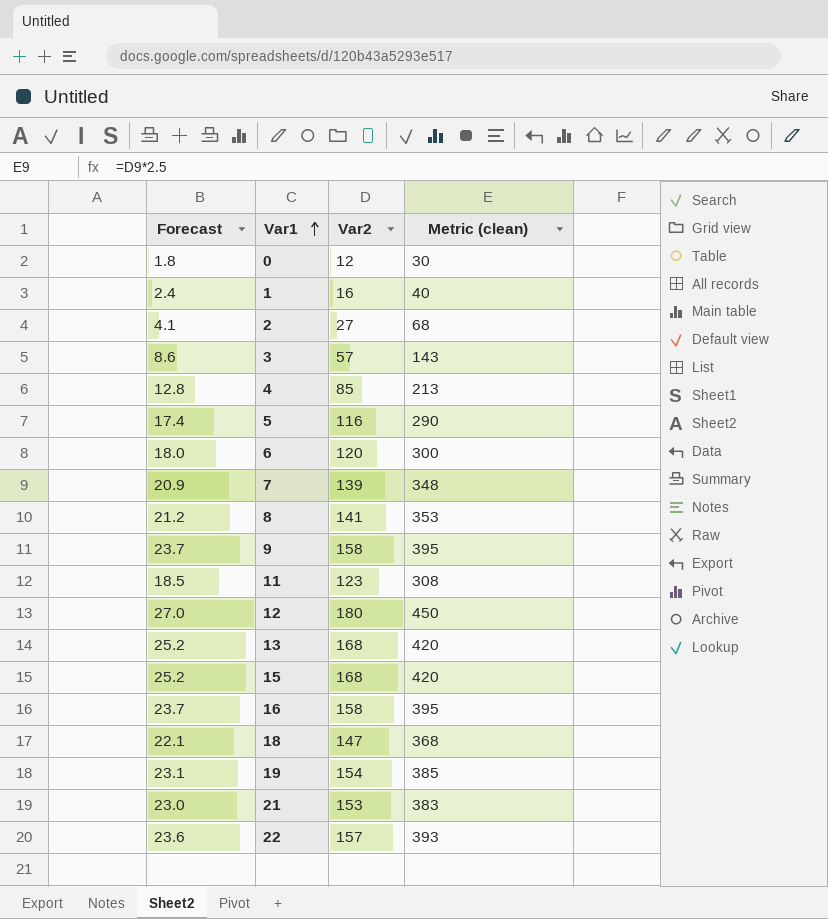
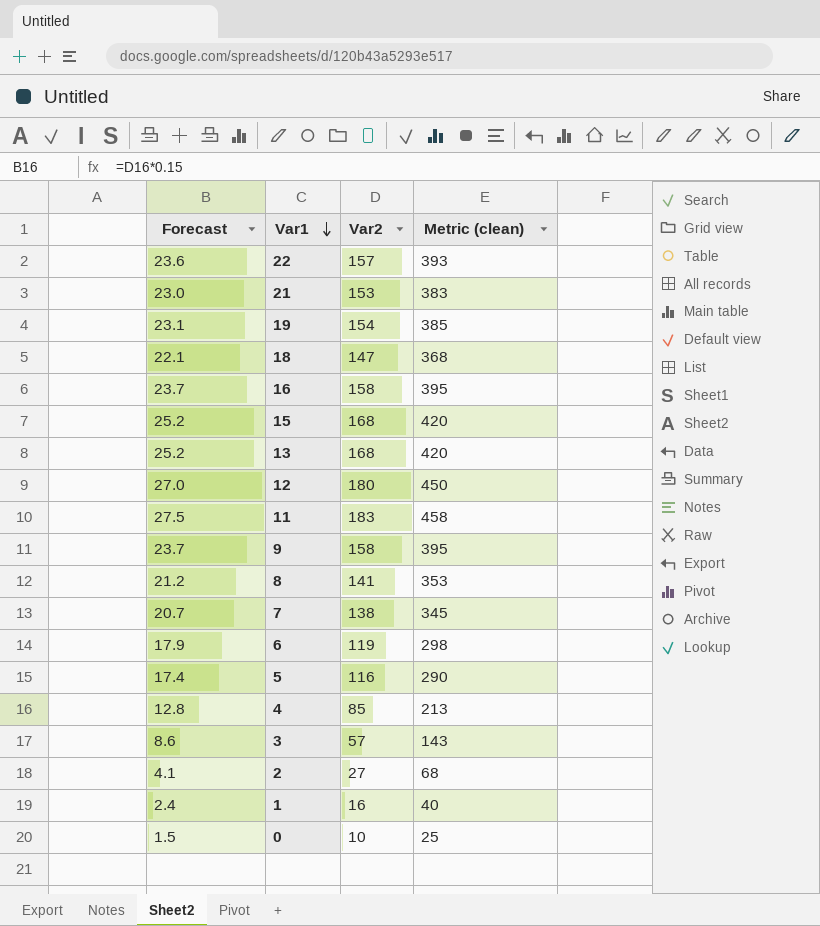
row order: Var1 ascending -> Var1 descending
11 | Forecast: 18.5 -> 27.5
11 | Var2: 123 -> 183
11 | Metric (clean): 308 -> 458
7 | Forecast: 20.9 -> 20.7
7 | Var2: 139 -> 138
7 | Metric (clean): 348 -> 345
6 | Forecast: 18.0 -> 17.9
6 | Var2: 120 -> 119
6 | Metric (clean): 300 -> 298
0 | Forecast: 1.8 -> 1.5
0 | Var2: 12 -> 10
0 | Metric (clean): 30 -> 25

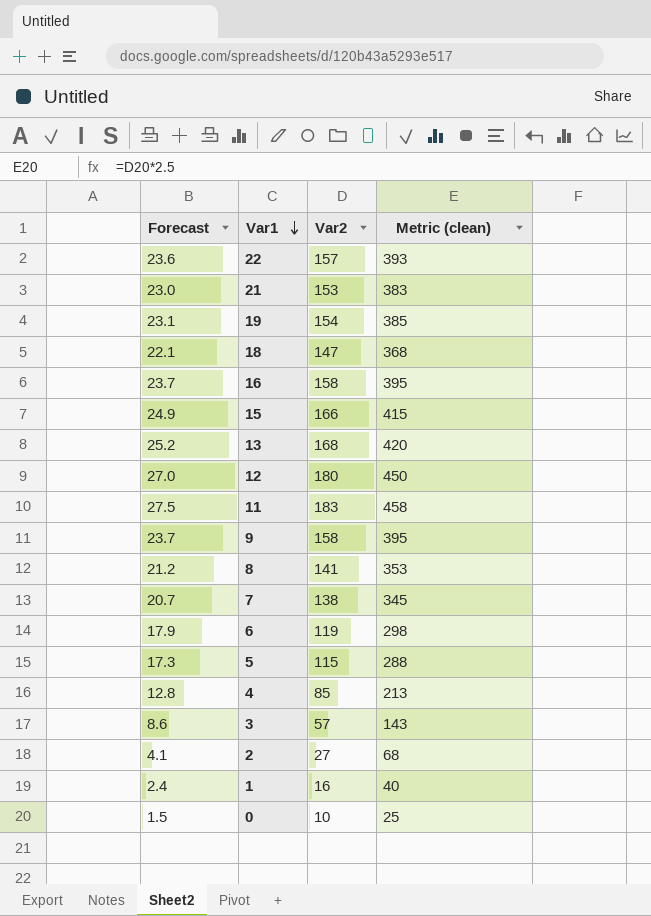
15 | Forecast: 25.2 -> 24.9
15 | Var2: 168 -> 166
15 | Metric (clean): 420 -> 415
5 | Forecast: 17.4 -> 17.3
5 | Var2: 116 -> 115
5 | Metric (clean): 290 -> 288

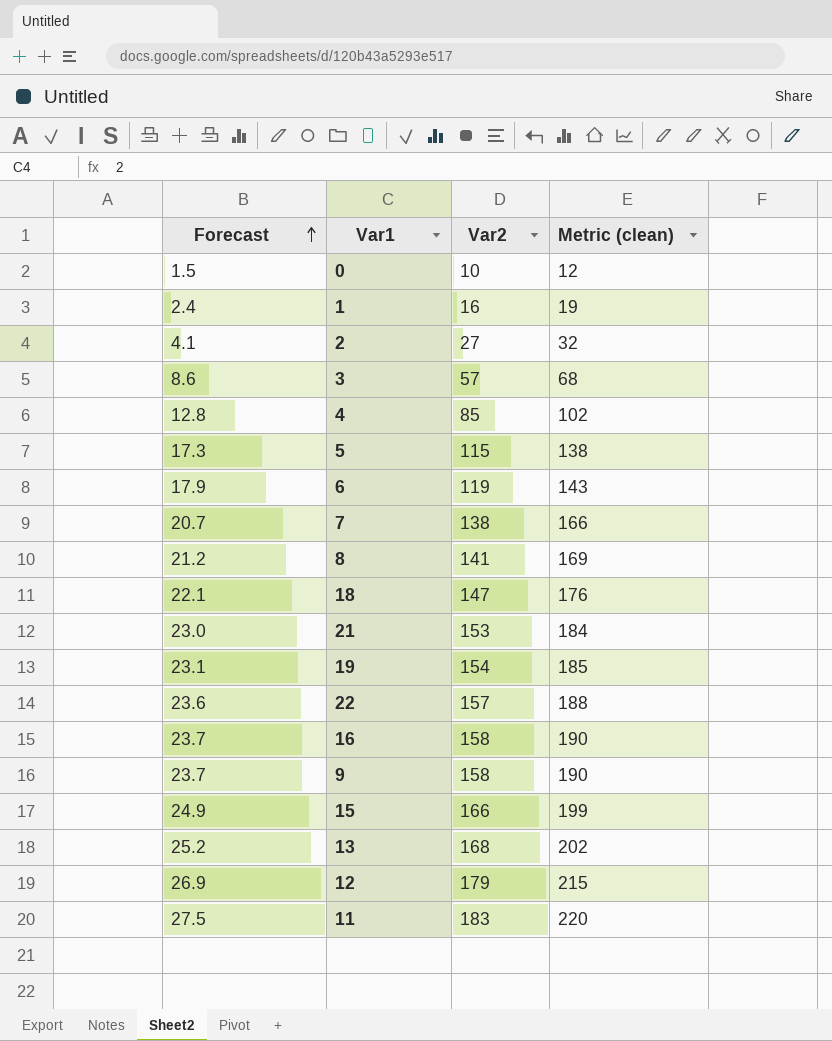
row order: Var1 descending -> Forecast ascending
column Metric (clean) | formula: [Var2] * 2.5 -> [Var2] * 1.2
12 | Forecast: 27.0 -> 26.9
12 | Var2: 180 -> 179

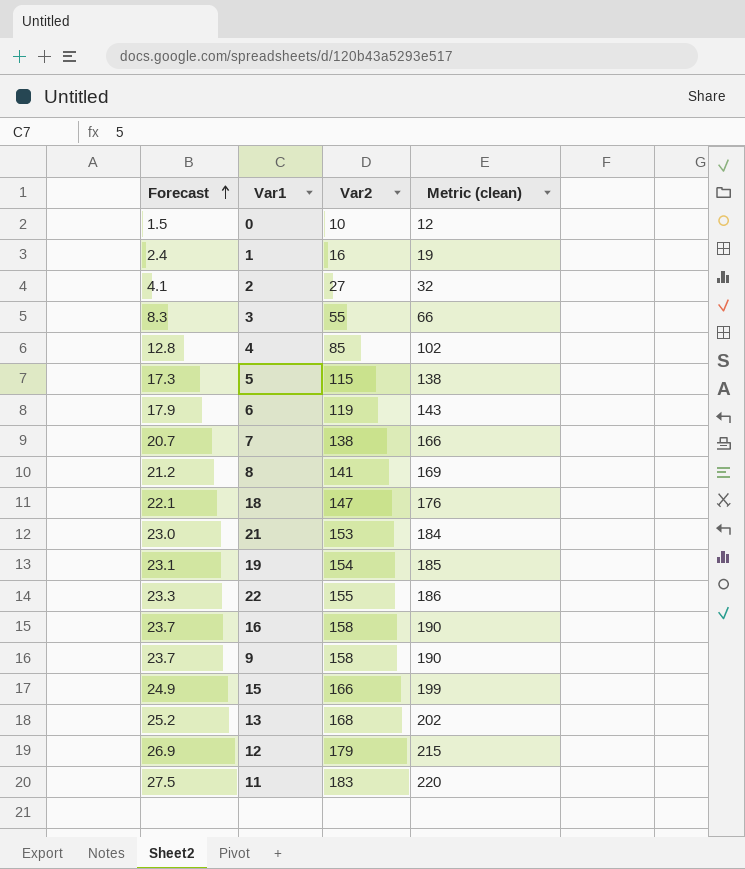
3 | Forecast: 8.6 -> 8.3
3 | Var2: 57 -> 55
3 | Metric (clean): 68 -> 66
22 | Forecast: 23.6 -> 23.3
22 | Var2: 157 -> 155
22 | Metric (clean): 188 -> 186

